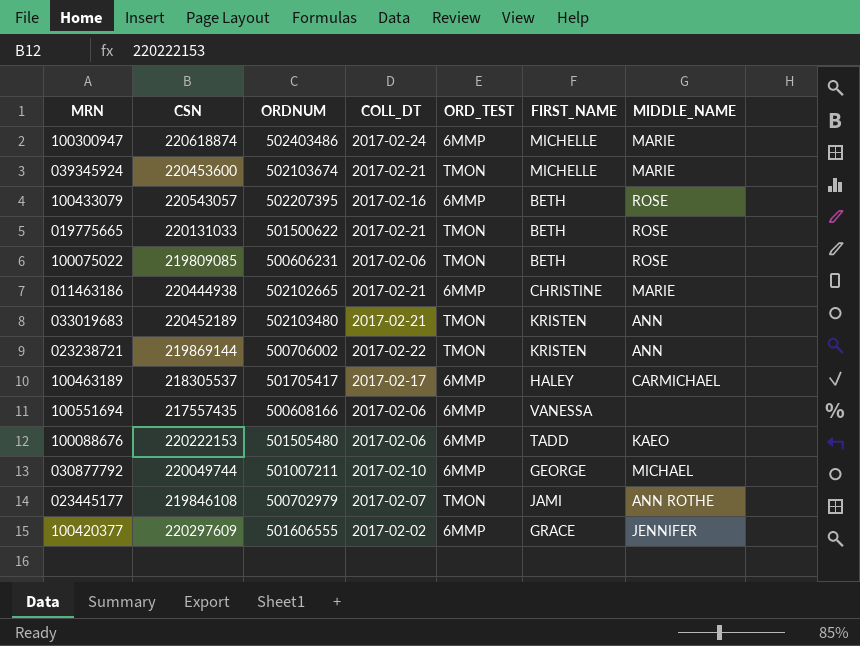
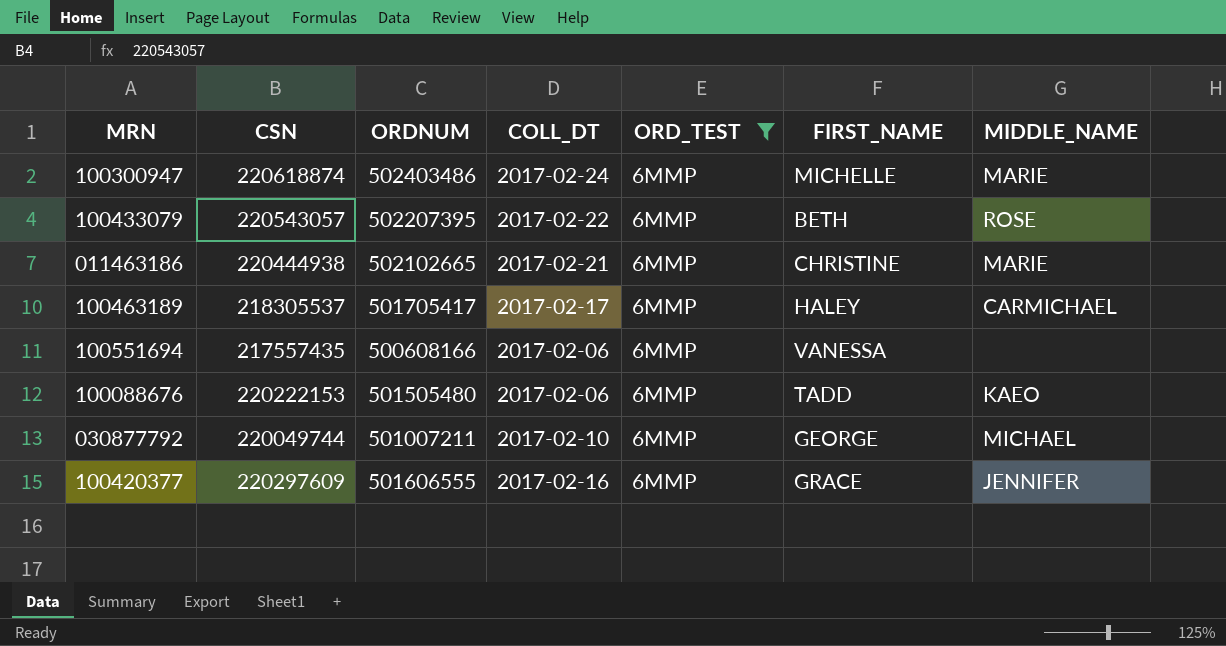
filter: none -> ORD_TEST = 6MMP
100433079 | COLL_DT: 2017-02-16 -> 2017-02-22
100420377 | COLL_DT: 2017-02-02 -> 2017-02-16

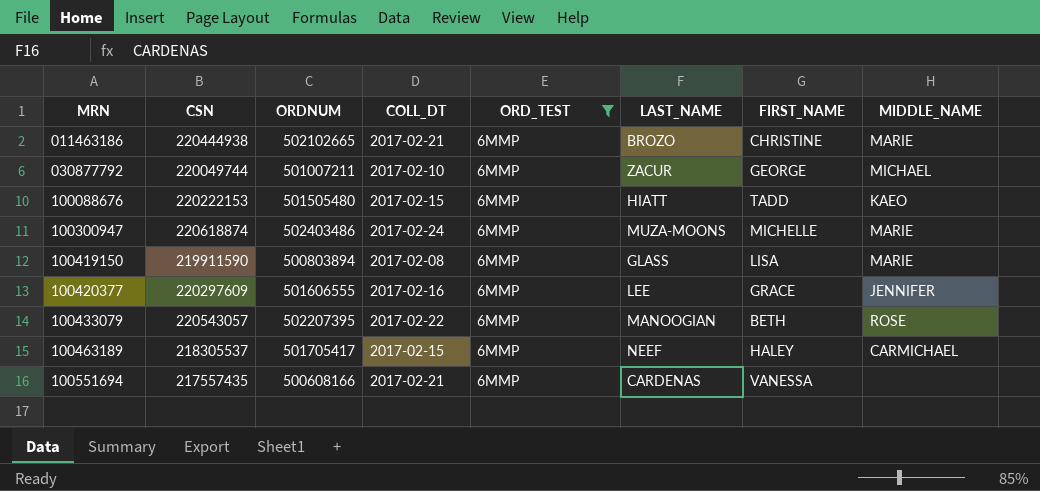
row order: none -> MRN ascending
column LAST_NAME | position: none -> 6
100088676 | COLL_DT: 2017-02-06 -> 2017-02-15
row 100419150: none -> 219911590 | 500803894 | 2017-02-08 | 6MMP | GLASS | LISA | MARIE
100463189 | COLL_DT: 2017-02-17 -> 2017-02-15
100551694 | COLL_DT: 2017-02-06 -> 2017-02-21

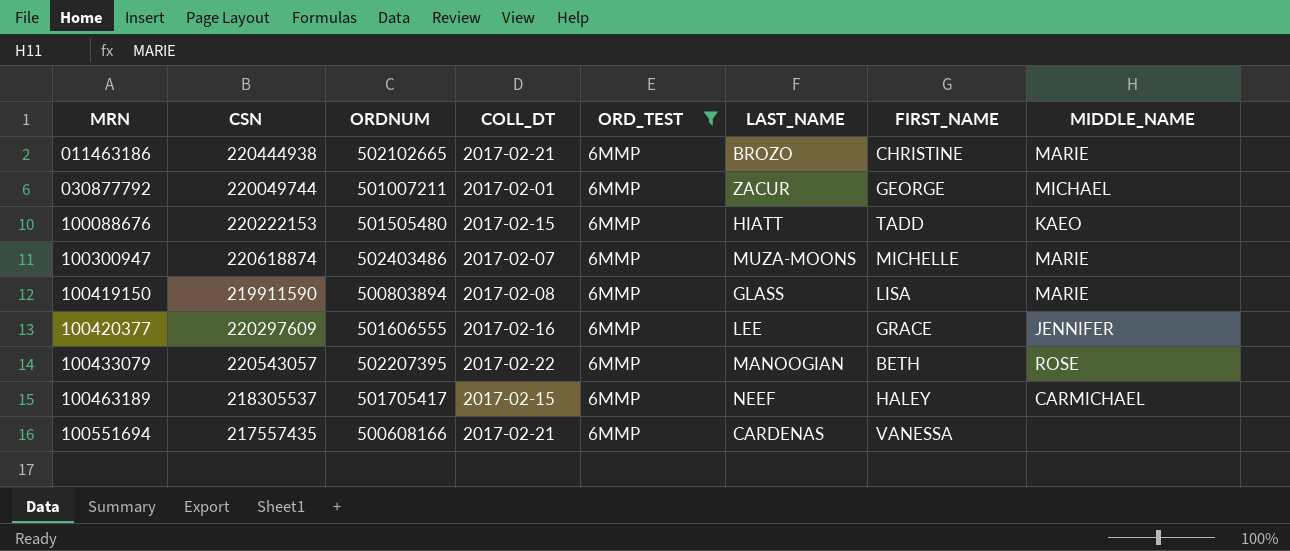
030877792 | COLL_DT: 2017-02-10 -> 2017-02-01
100300947 | COLL_DT: 2017-02-24 -> 2017-02-07

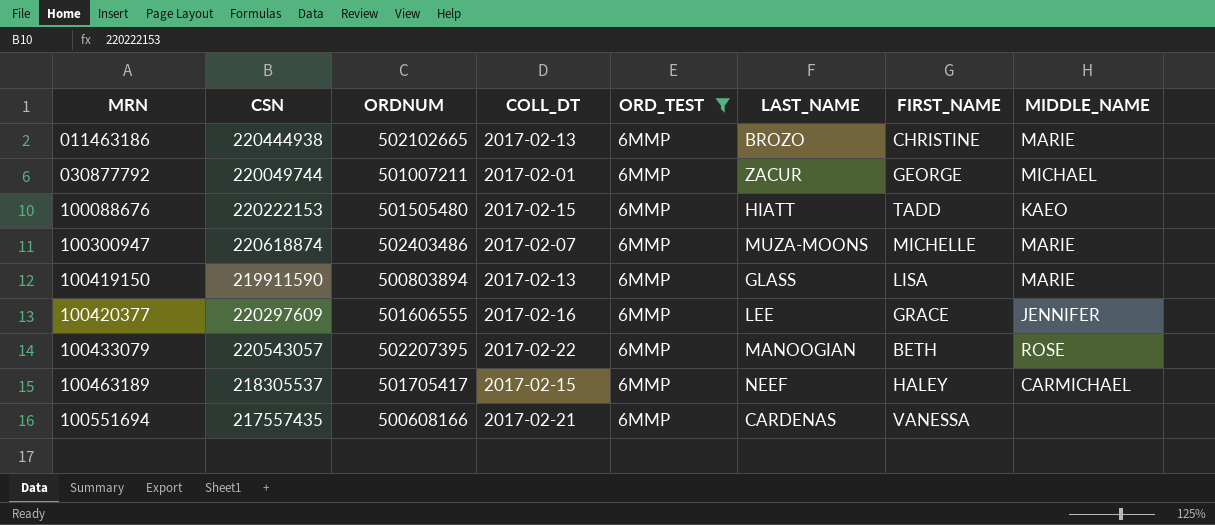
011463186 | COLL_DT: 2017-02-21 -> 2017-02-13
100419150 | COLL_DT: 2017-02-08 -> 2017-02-13

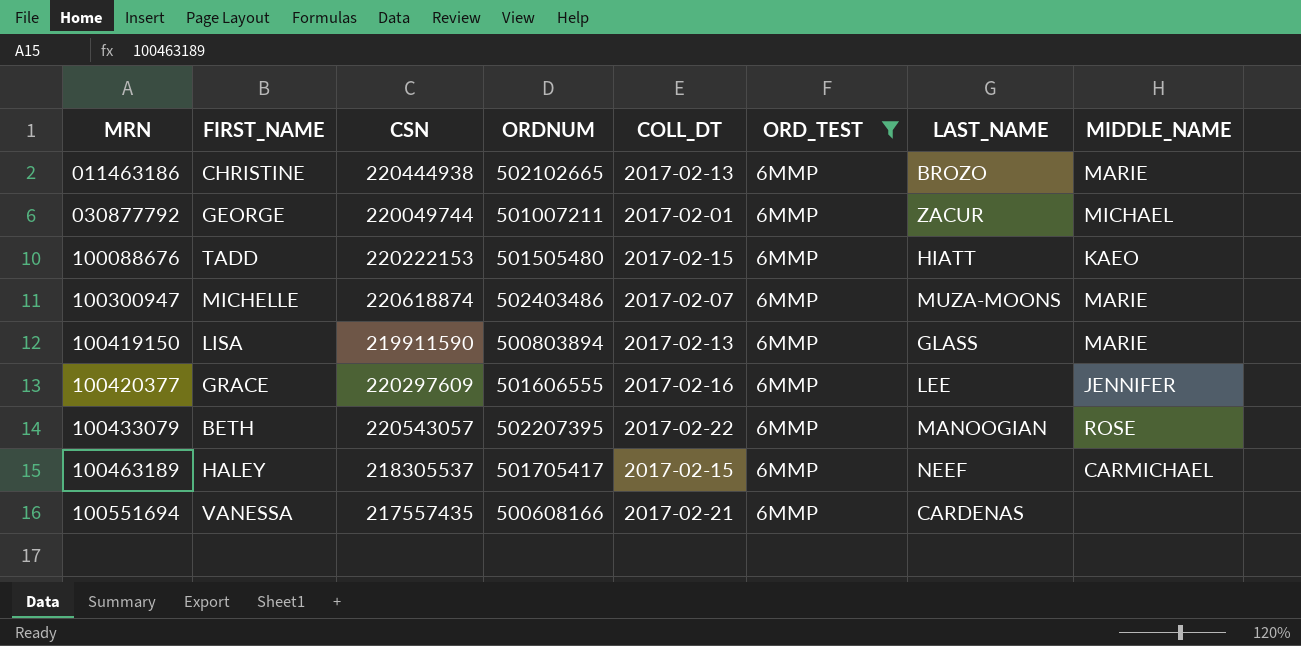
column FIRST_NAME | position: 7 -> 2

